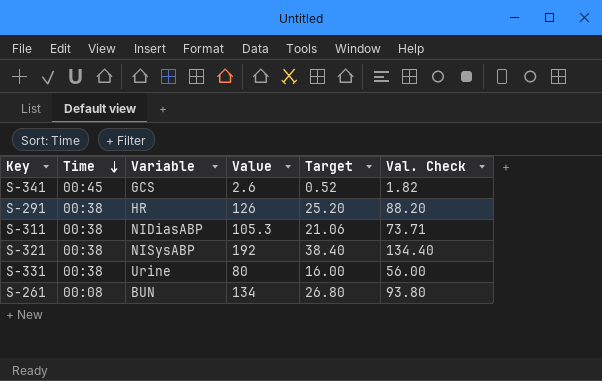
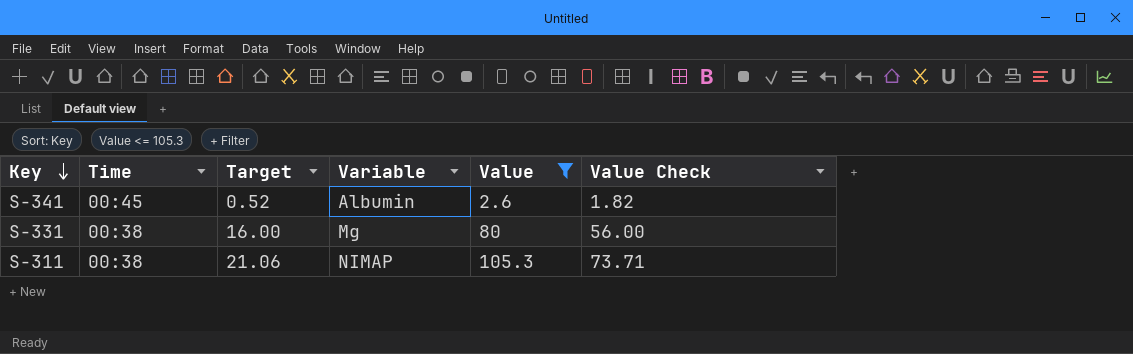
filter: none -> Value <= 105.3
row order: Time descending -> Key descending
column Target | position: 5 -> 3
column name: Val. Check -> Value Check
S-341 | Variable: GCS -> Albumin
S-331 | Variable: Urine -> Mg
S-311 | Variable: NIDiasABP -> NIMAP

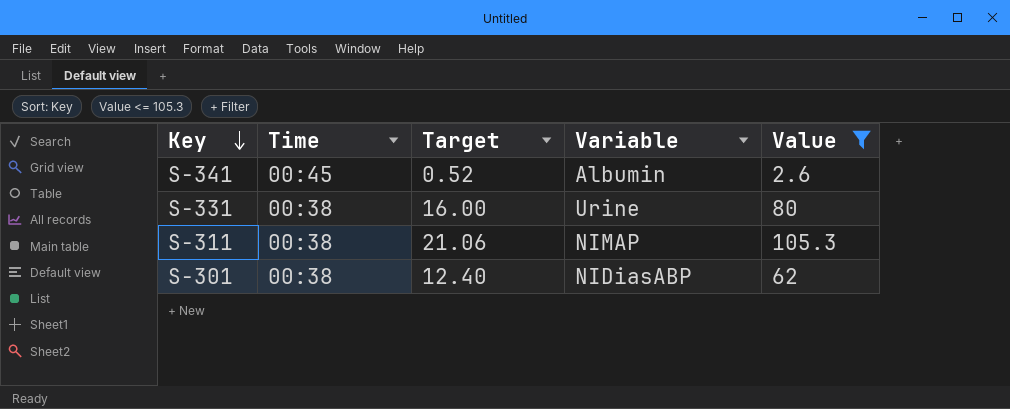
column Value Check | formula: [Value] * 0.7 -> none
S-331 | Variable: Mg -> Urine
row S-301: none -> 00:38 | 12.40 | NIDiasABP | 62

